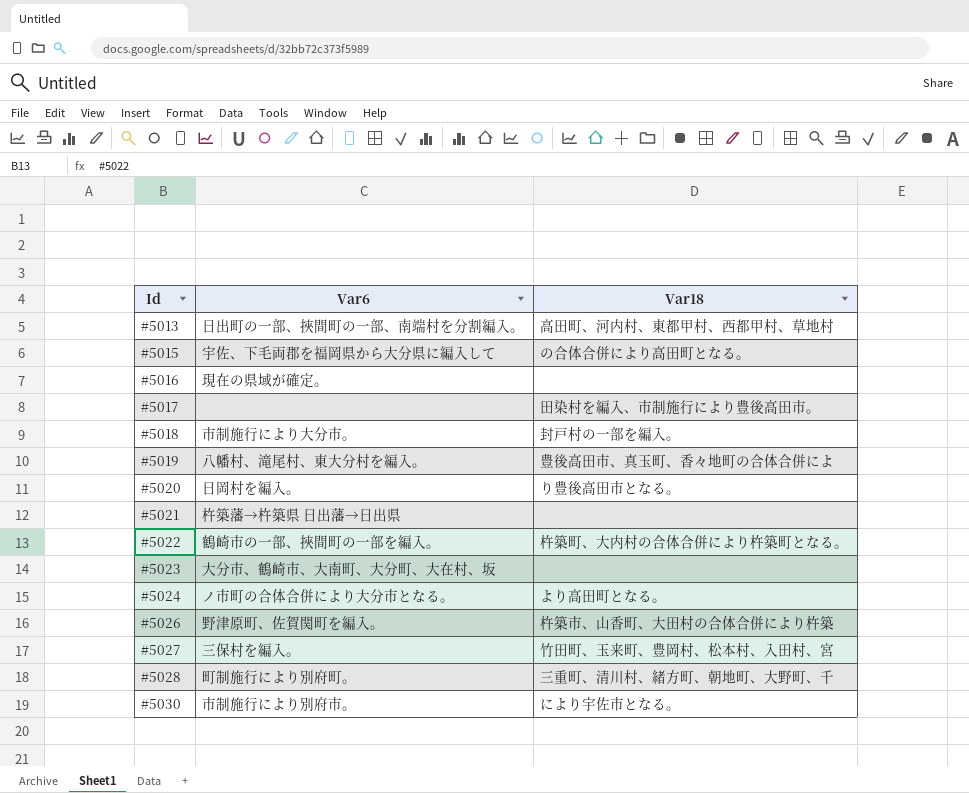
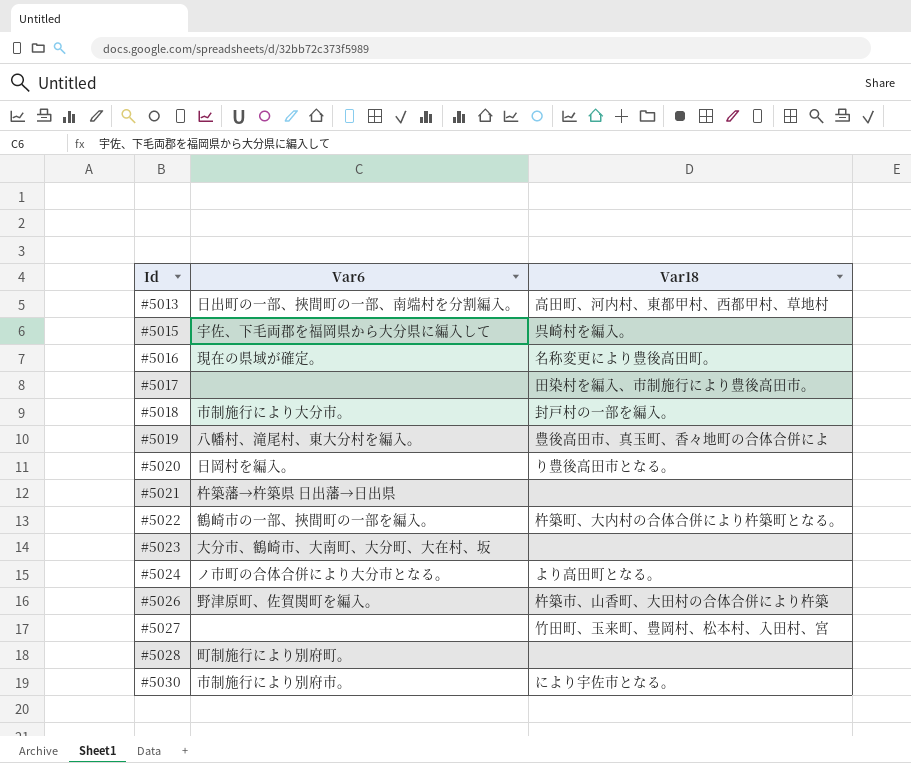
#5015 | Var18: の合体合併により高田町となる。 -> 呉崎村を編入。
#5016 | Var18: none -> 名称変更により豊後高田町。
#5027 | Var6: 三保村を編入。 -> none
#5028 | Var18: 三重町、清川村、緒方町、朝地町、大野町、千 -> none

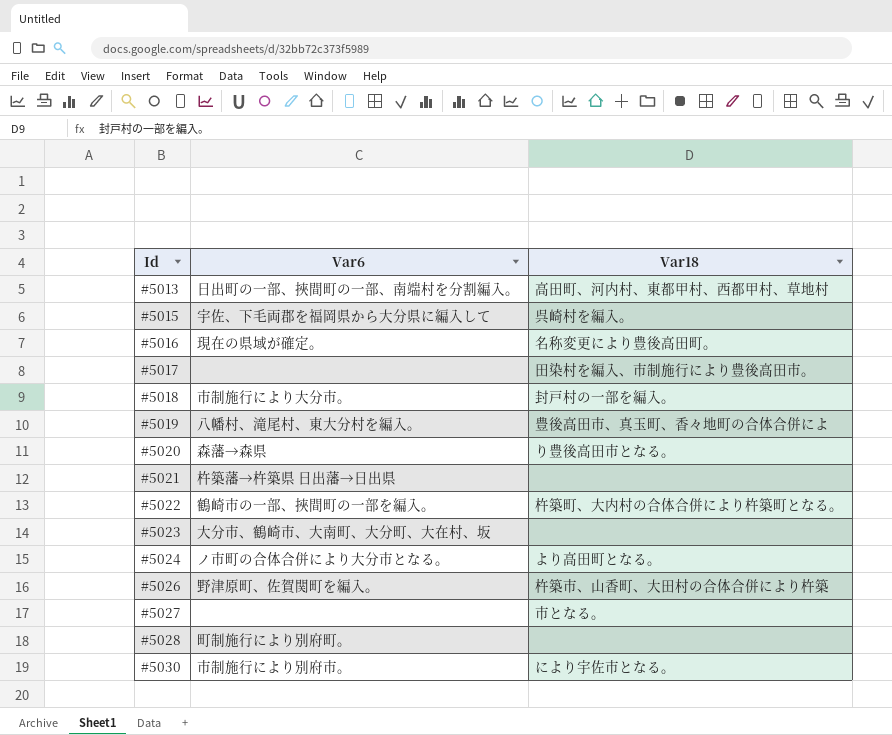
#5020 | Var6: 日岡村を編入。 -> 森藩→森県
#5027 | Var18: 竹田町、玉来町、豊岡村、松本村、入田村、宮 -> 市となる。

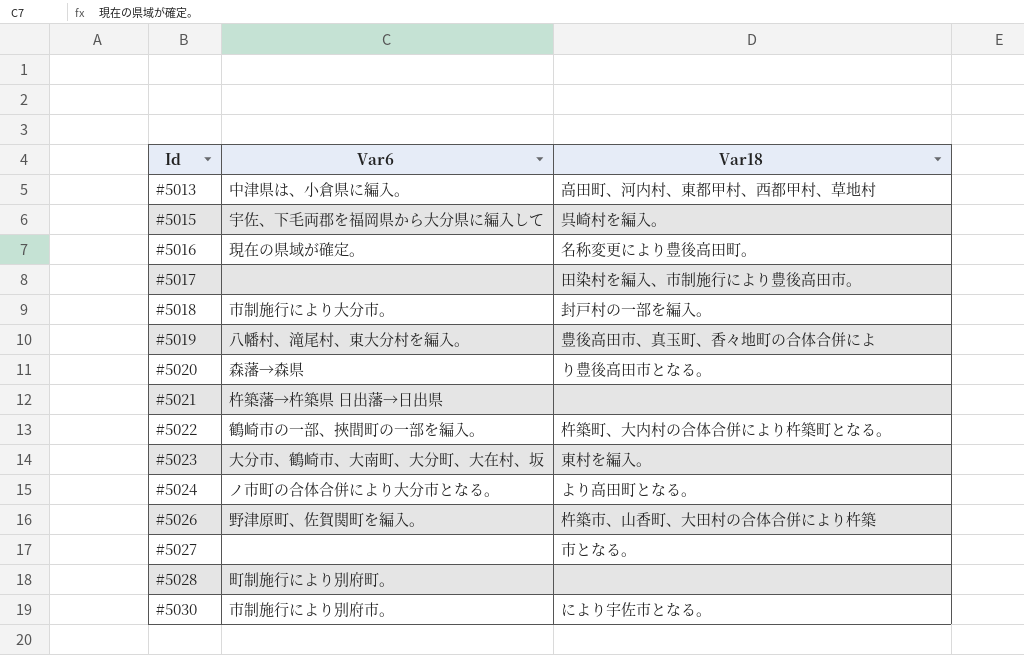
#5013 | Var6: 日出町の一部、挾間町の一部、南端村を分割編入。 -> 中津県は、小倉県に編入。
#5023 | Var18: none -> 東村を編入。

